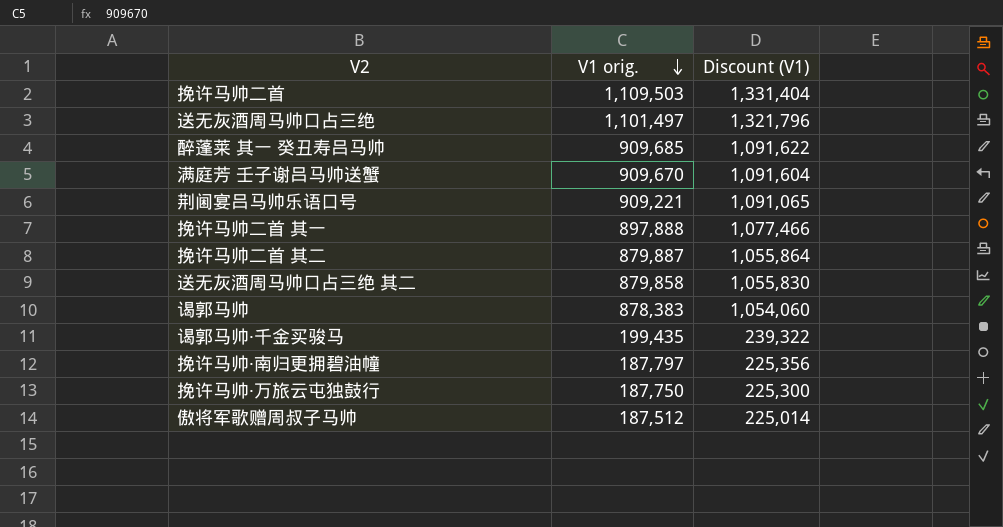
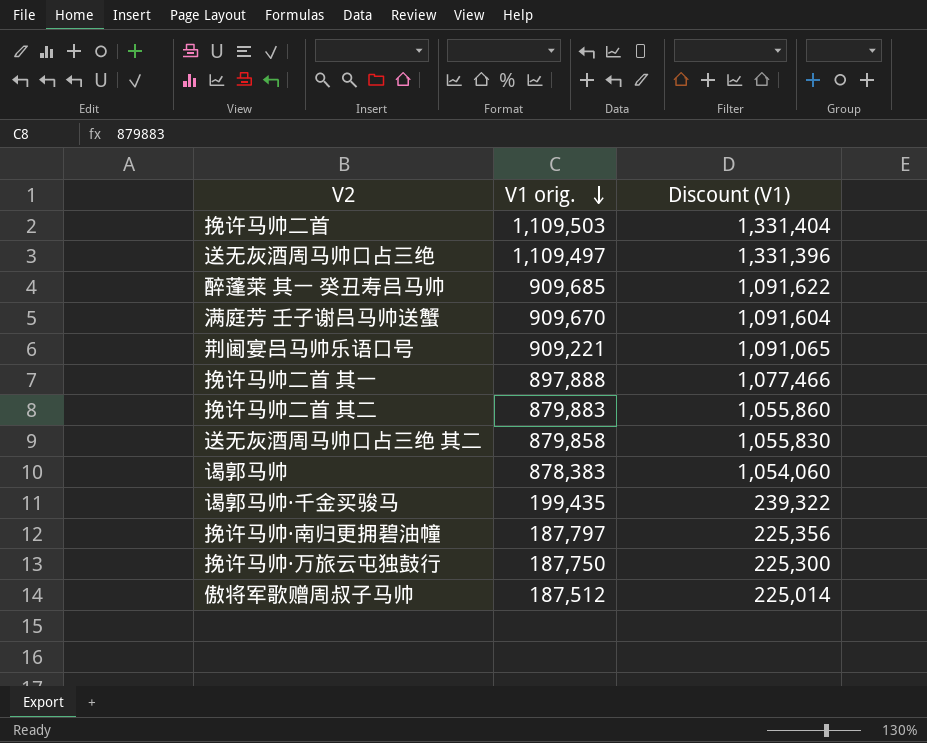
送无灰酒周马帅口占三绝 | V1 orig.: 1,101,497 -> 1,109,497
送无灰酒周马帅口占三绝 | Discount (V1): 1,321,796 -> 1,331,396
挽许马帅二首 其二 | V1 orig.: 879,887 -> 879,883
挽许马帅二首 其二 | Discount (V1): 1,055,864 -> 1,055,860

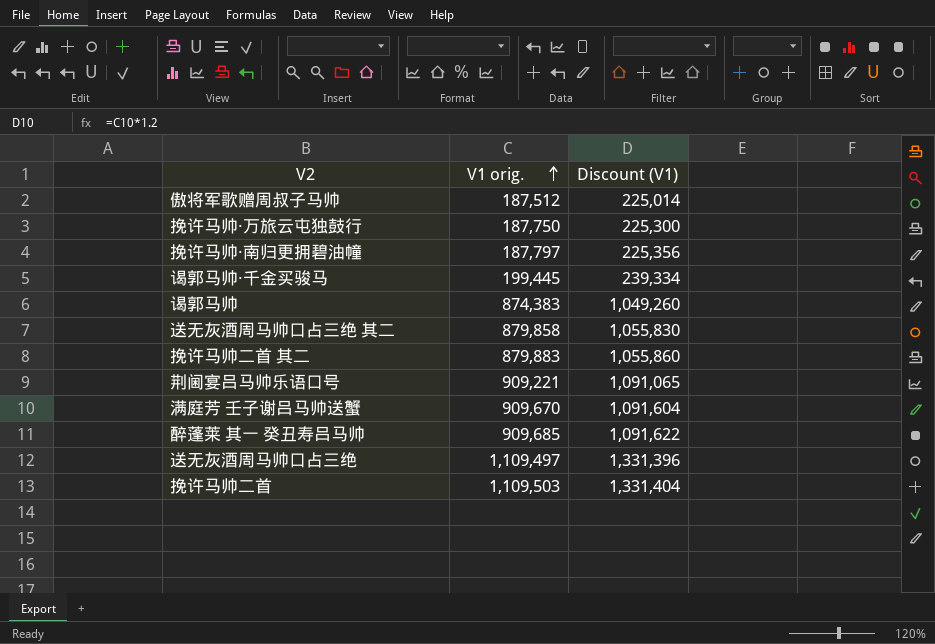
row order: V1 orig. descending -> V1 orig. ascending
row 挽许马帅二首 其一: 897,888 | 1,077,466 -> none
谒郭马帅·千金买骏马 | V1 orig.: 199,435 -> 199,445
谒郭马帅·千金买骏马 | Discount (V1): 239,322 -> 239,334
谒郭马帅 | V1 orig.: 878,383 -> 874,383
谒郭马帅 | Discount (V1): 1,054,060 -> 1,049,260

